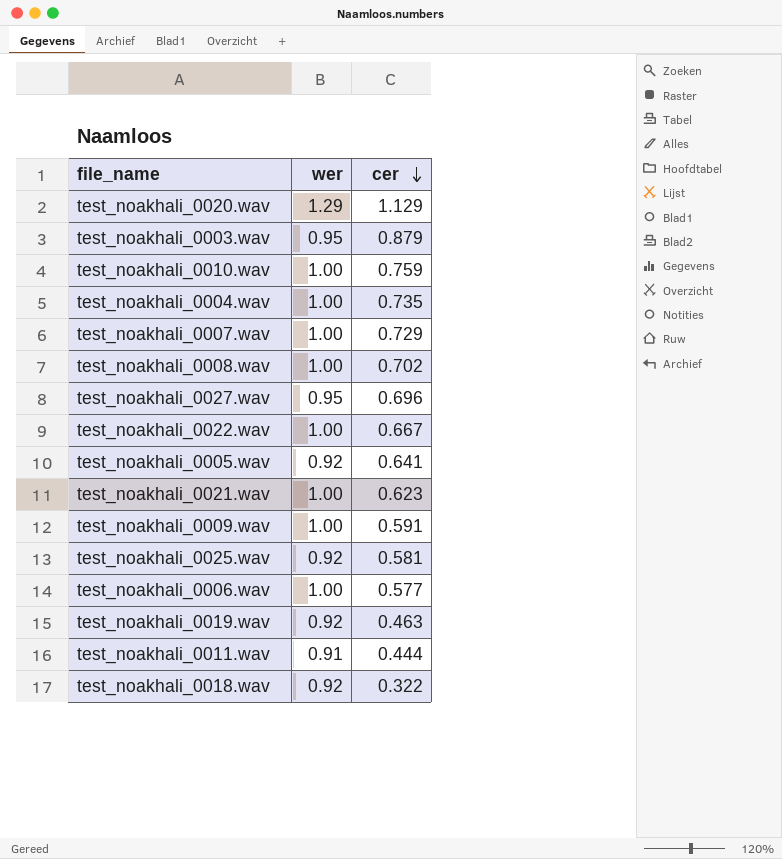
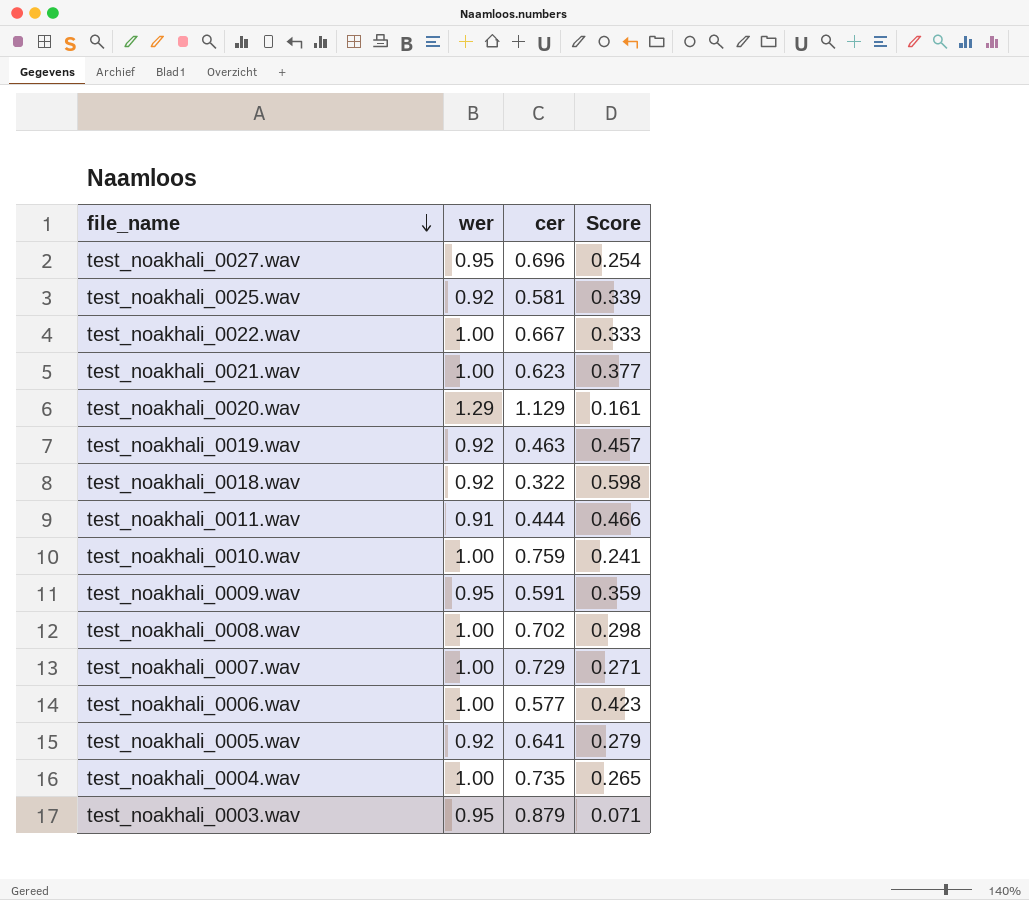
row order: cer descending -> file_name descending
column Score | formula: none -> [wer] - [cer]
test_noakhali_0009.wav | wer: 1.00 -> 0.95

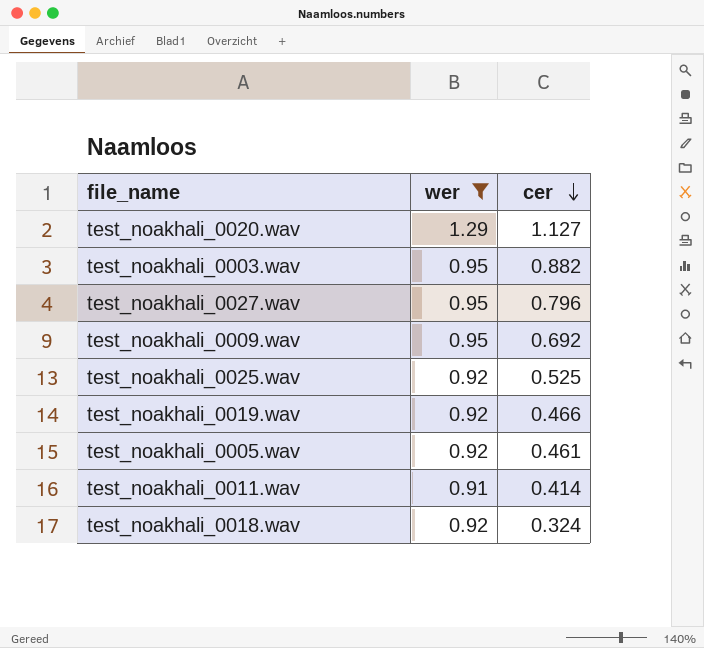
filter: none -> wer != 1.00
row order: file_name descending -> cer descending
column Score | formula: [wer] - [cer] -> none
test_noakhali_0020.wav | cer: 1.129 -> 1.127
test_noakhali_0003.wav | cer: 0.879 -> 0.882
test_noakhali_0027.wav | cer: 0.696 -> 0.796
test_noakhali_0009.wav | cer: 0.591 -> 0.692
test_noakhali_0025.wav | cer: 0.581 -> 0.525
test_noakhali_0019.wav | cer: 0.463 -> 0.466
test_noakhali_0005.wav | cer: 0.641 -> 0.461
test_noakhali_0011.wav | cer: 0.444 -> 0.414
test_noakhali_0018.wav | cer: 0.322 -> 0.324

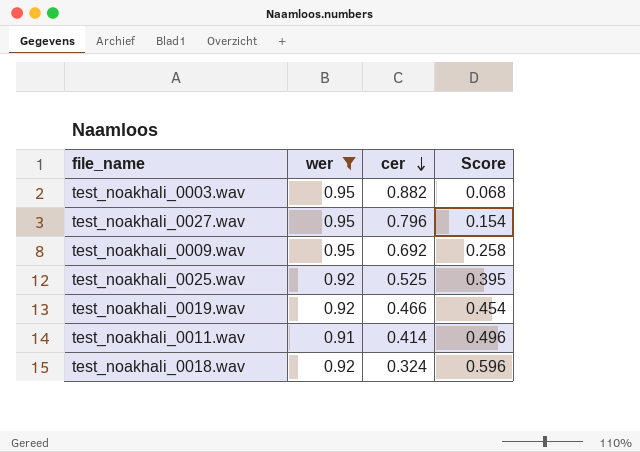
column Score | formula: none -> [wer] - [cer]
row test_noakhali_0020.wav: 1.29 | 1.127 -> none
row test_noakhali_0005.wav: 0.92 | 0.461 -> none

